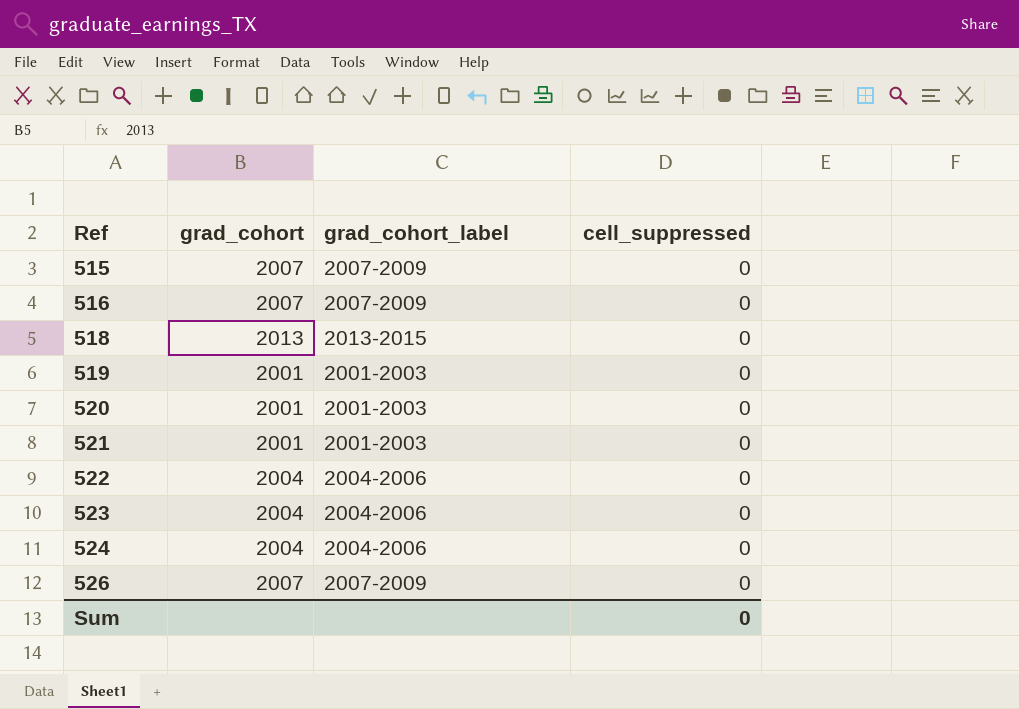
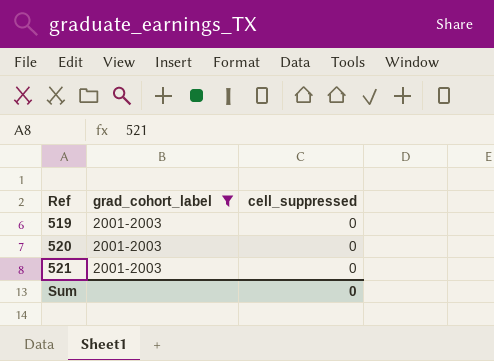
filter: none -> grad_cohort_label = 2001-2003
column grad_cohort | position: 2 -> none

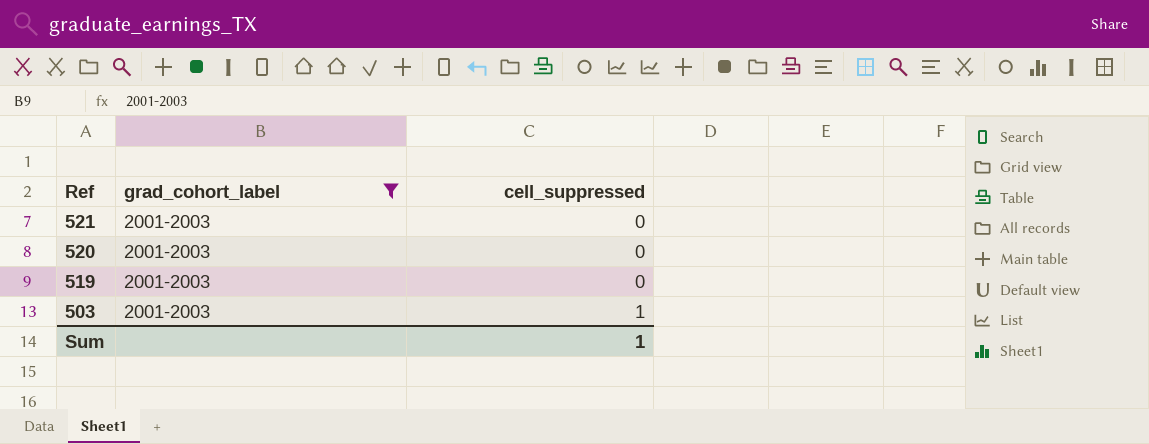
row order: Ref ascending -> Ref descending
row 503: none -> 2001-2003 | 1
Sum | cell_suppressed: 0 -> 1

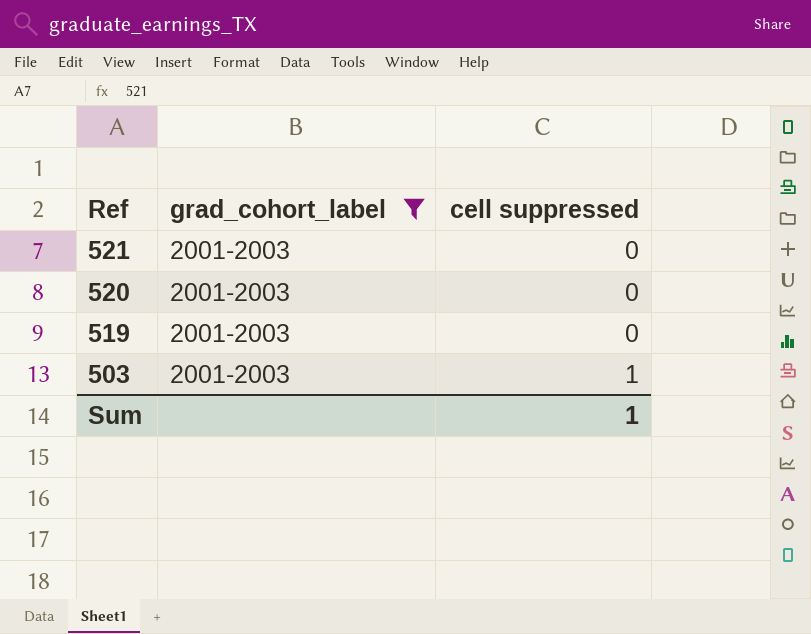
column name: cell_suppressed -> cell suppressed

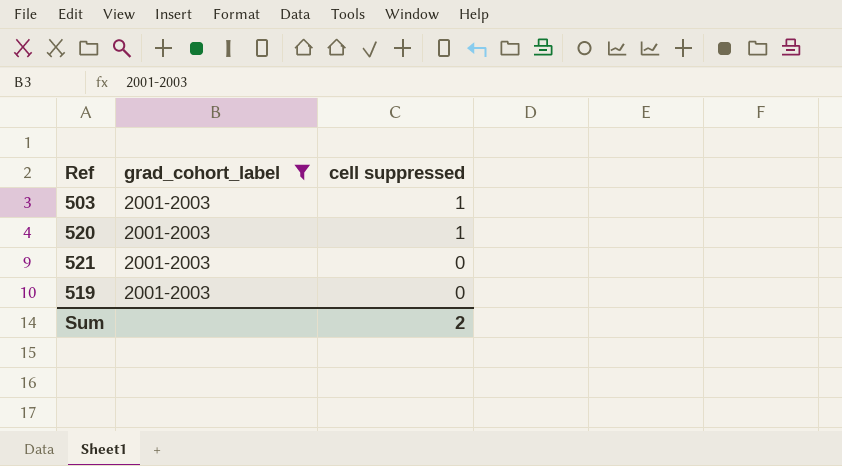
row order: Ref descending -> cell suppressed descending
520 | cell suppressed: 0 -> 1
Sum | cell suppressed: 1 -> 2

